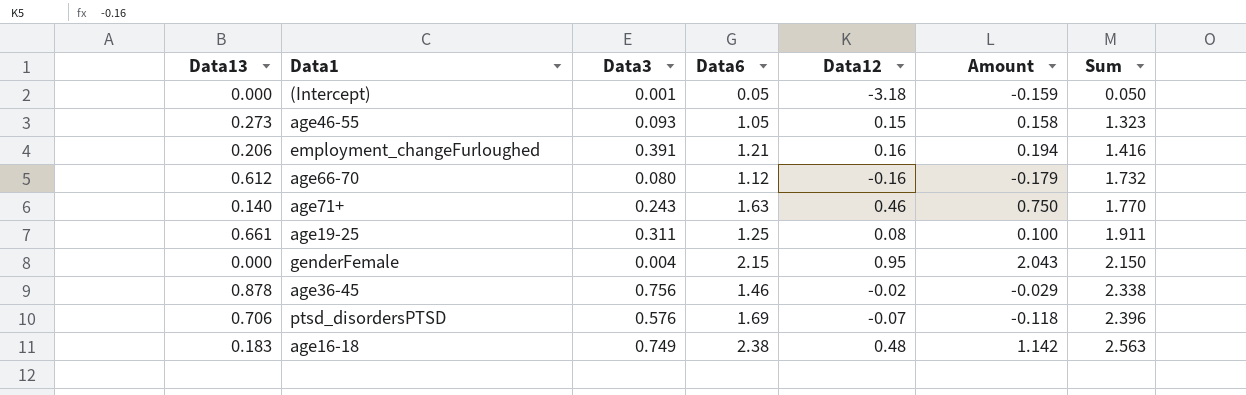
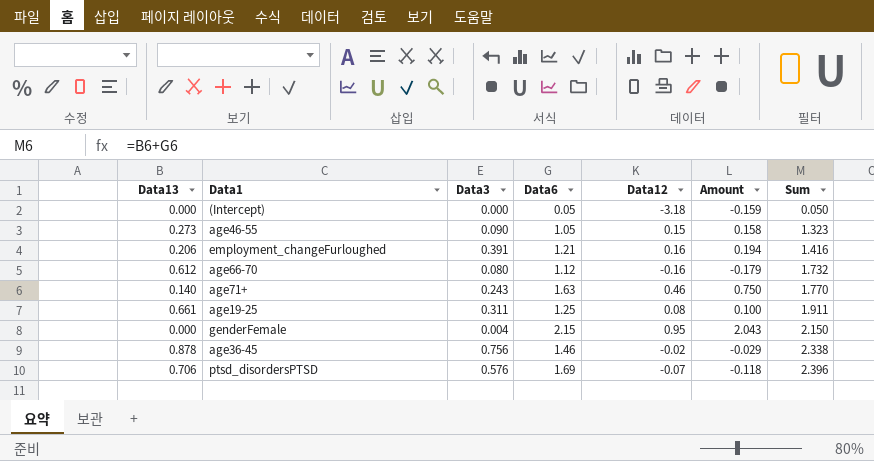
row age16-18: 0.183 | 0.749 | 2.38 | 0.48 | 1.142 | 2.563 -> none
(Intercept) | Data3: 0.001 -> 0.000
age46-55 | Data3: 0.093 -> 0.090

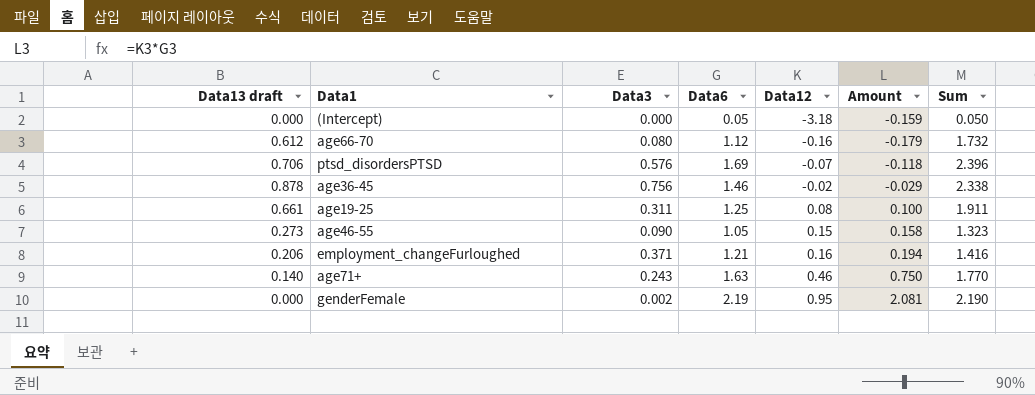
row order: Sum ascending -> Data12 ascending
column name: Data13 -> Data13 draft
employment_changeFurloughed | Data3: 0.391 -> 0.371
genderFemale | Data3: 0.004 -> 0.002
genderFemale | Data6: 2.15 -> 2.19
genderFemale | Amount: 2.043 -> 2.081
genderFemale | Sum: 2.150 -> 2.190

